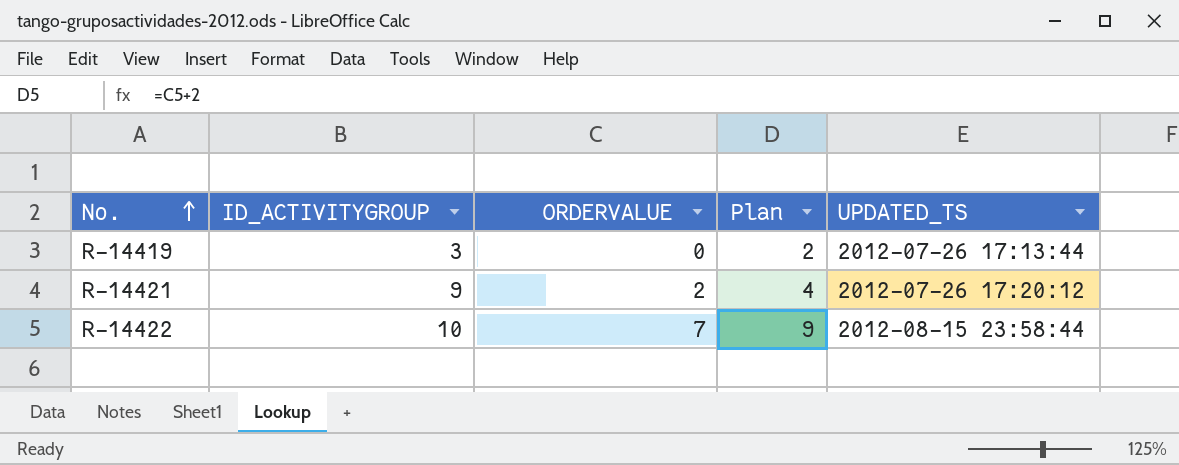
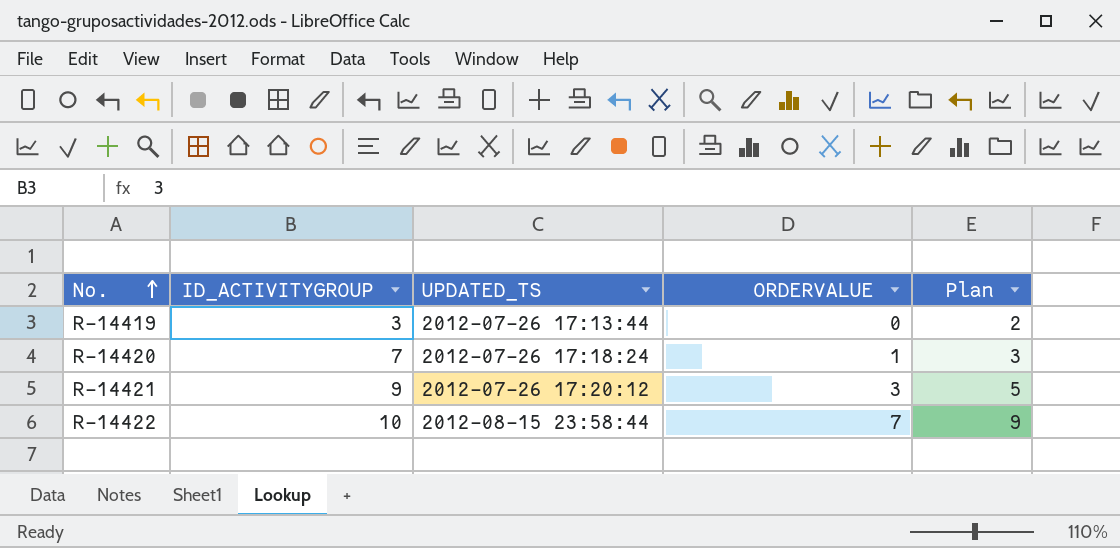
column UPDATED_TS | position: 5 -> 3
row R-14420: none -> 7 | 2012-07-26 17:18:24 | 1 | 3
R-14421 | ORDERVALUE: 2 -> 3
R-14421 | Plan: 4 -> 5

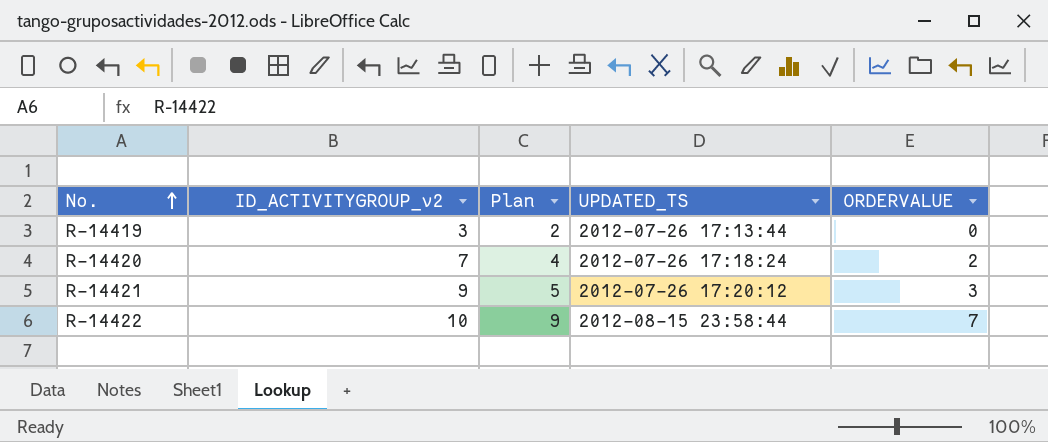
column name: ID_ACTIVITYGROUP -> ID_ACTIVITYGROUP_v2
column Plan | position: 5 -> 3
R-14420 | Plan: 3 -> 4
R-14420 | ORDERVALUE: 1 -> 2

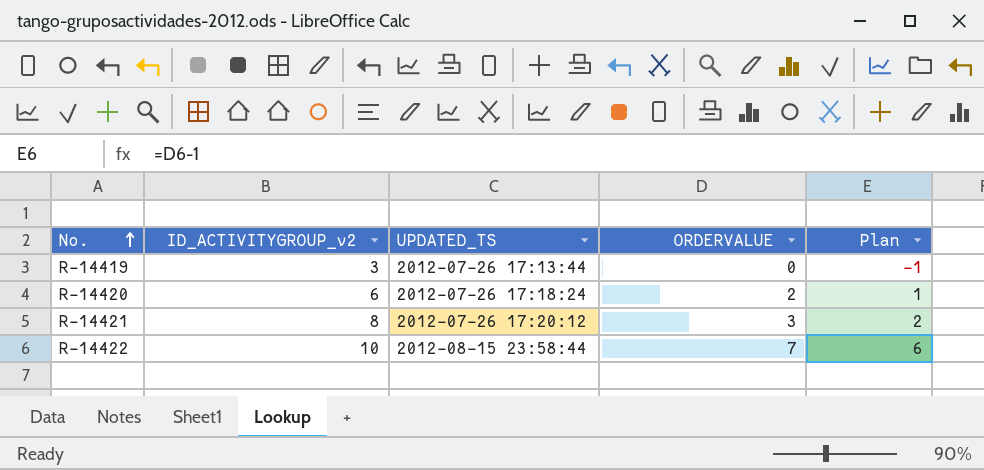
column Plan | formula: [ORDERVALUE] + 2 -> [ORDERVALUE] - 1
column Plan | position: 3 -> 5
R-14420 | ID_ACTIVITYGROUP_v2: 7 -> 6
R-14421 | ID_ACTIVITYGROUP_v2: 9 -> 8

